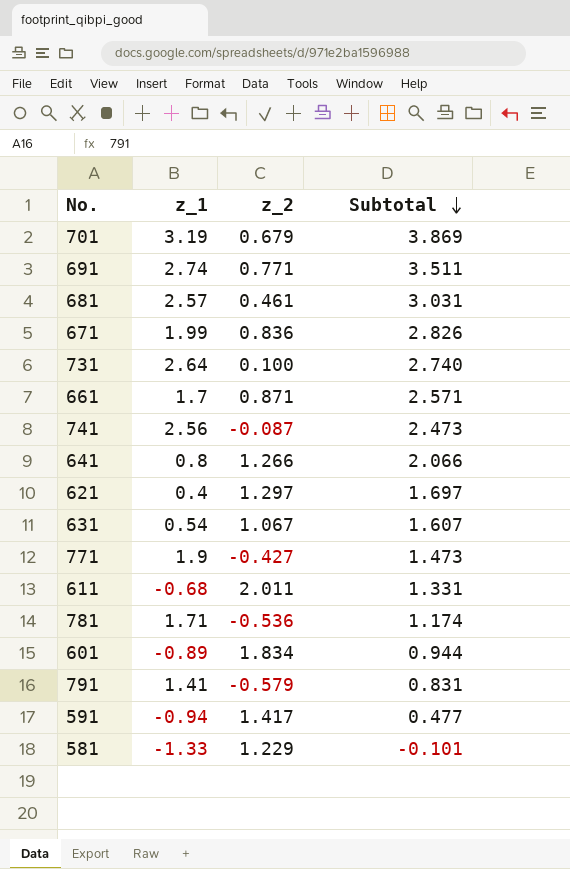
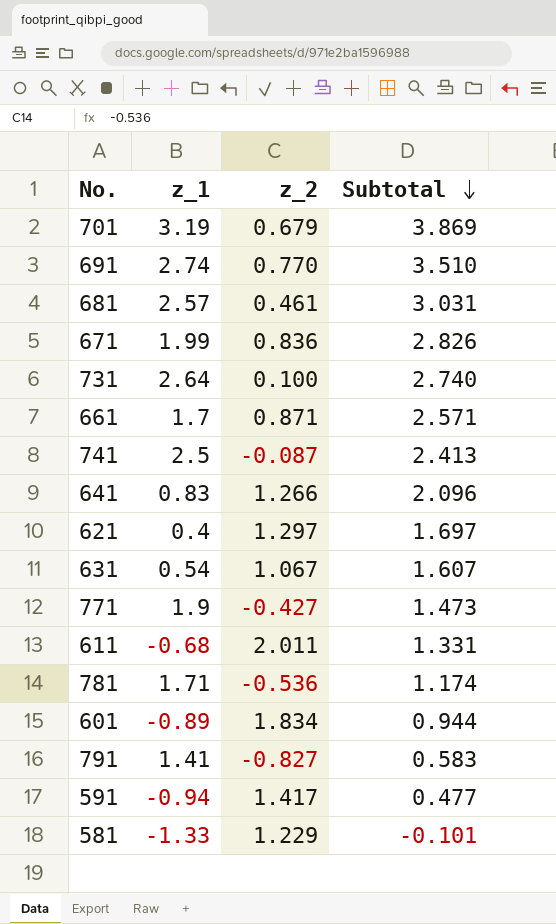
691 | z_2: 0.771 -> 0.770
691 | Subtotal: 3.511 -> 3.510
741 | z_1: 2.56 -> 2.5
741 | Subtotal: 2.473 -> 2.413
641 | z_1: 0.8 -> 0.83
641 | Subtotal: 2.066 -> 2.096
791 | z_2: -0.579 -> -0.827
791 | Subtotal: 0.831 -> 0.583

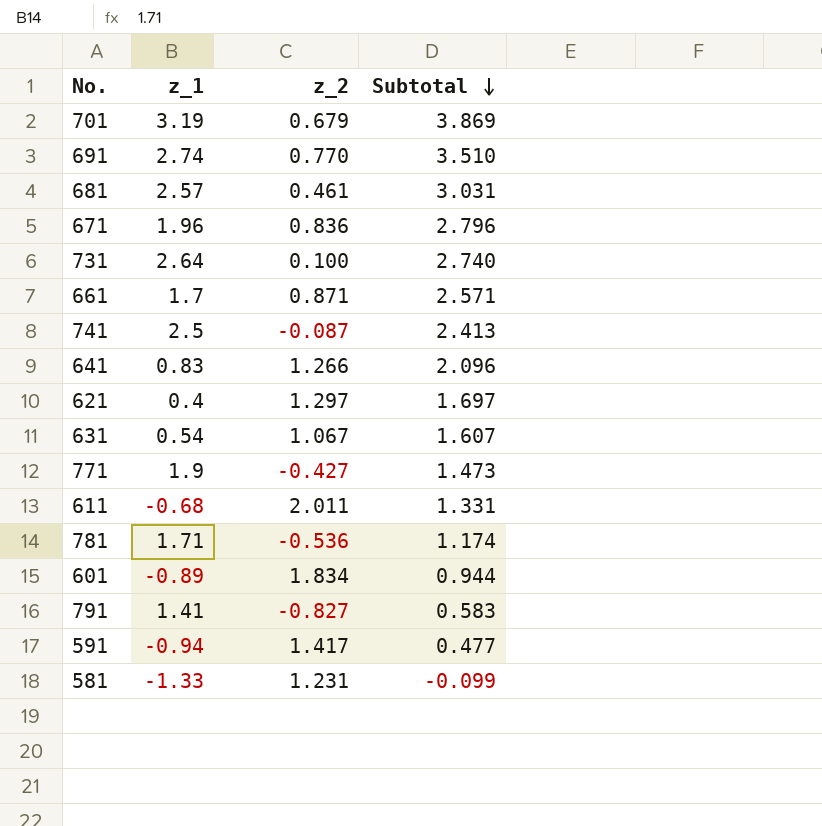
671 | z_1: 1.99 -> 1.96
671 | Subtotal: 2.826 -> 2.796
581 | z_2: 1.229 -> 1.231
581 | Subtotal: -0.101 -> -0.099

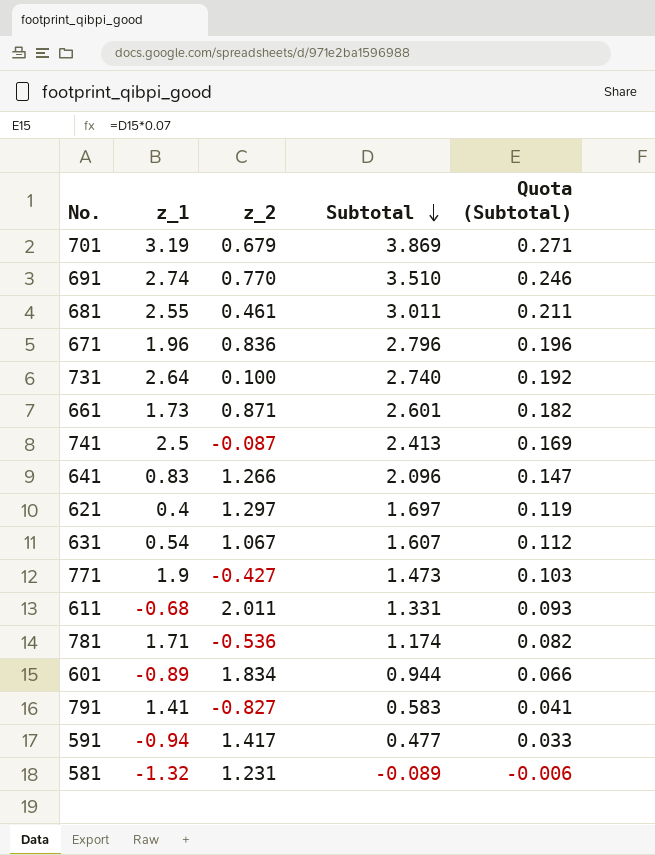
column Quota (Subtotal) | formula: none -> [Subtotal] * 0.07
681 | z_1: 2.57 -> 2.55
681 | Subtotal: 3.031 -> 3.011
661 | z_1: 1.7 -> 1.73
661 | Subtotal: 2.571 -> 2.601
581 | z_1: -1.33 -> -1.32
581 | Subtotal: -0.099 -> -0.089

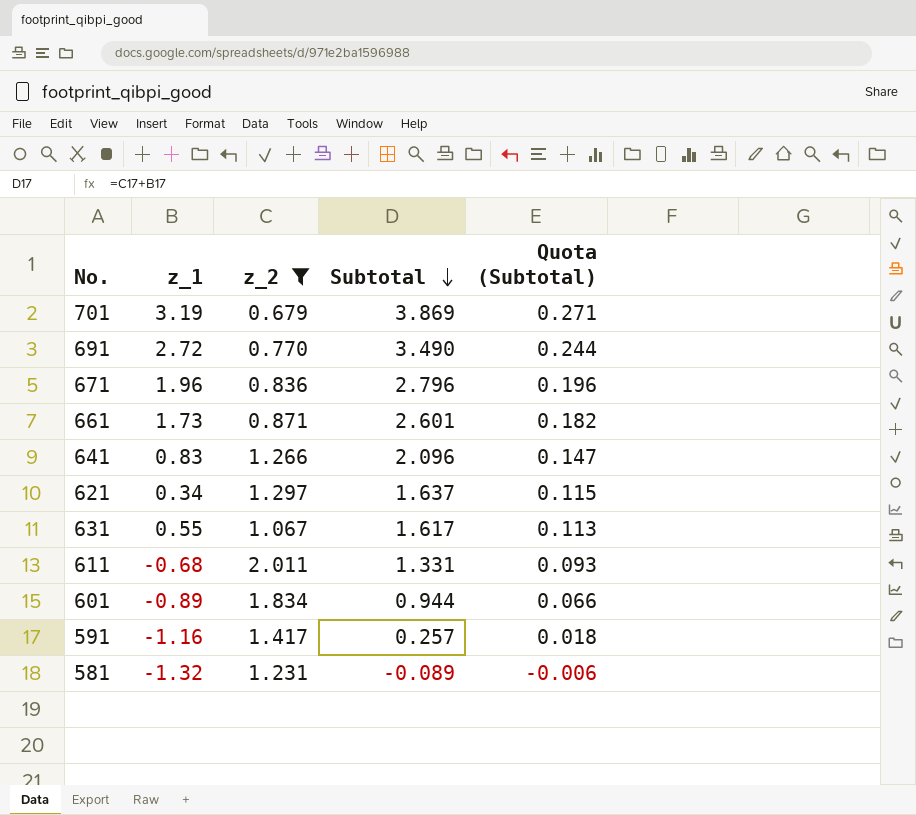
filter: none -> z_2 >= 0.679
691 | z_1: 2.74 -> 2.72
691 | Subtotal: 3.510 -> 3.490
691 | Quota (Subtotal): 0.246 -> 0.244
621 | z_1: 0.4 -> 0.34
621 | Subtotal: 1.697 -> 1.637
621 | Quota (Subtotal): 0.119 -> 0.115
631 | z_1: 0.54 -> 0.55
631 | Subtotal: 1.607 -> 1.617
631 | Quota (Subtotal): 0.112 -> 0.113
591 | z_1: -0.94 -> -1.16
591 | Subtotal: 0.477 -> 0.257
591 | Quota (Subtotal): 0.033 -> 0.018

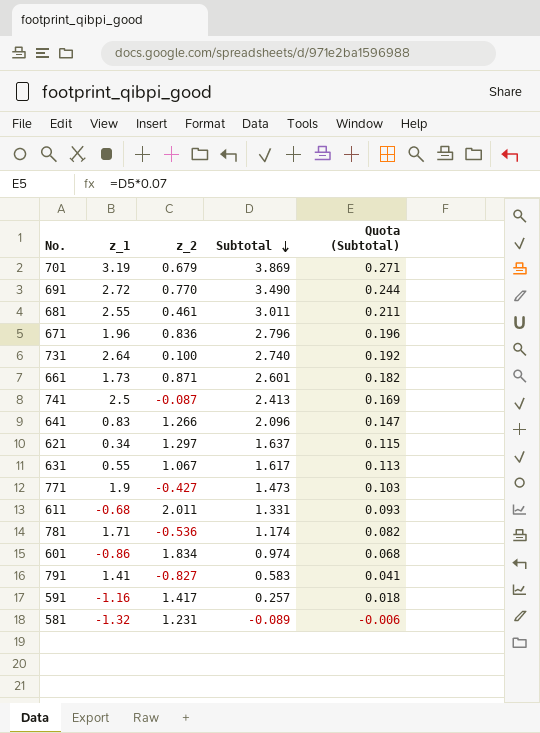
filter: z_2 >= 0.679 -> none
601 | z_1: -0.89 -> -0.86
601 | Subtotal: 0.944 -> 0.974
601 | Quota (Subtotal): 0.066 -> 0.068

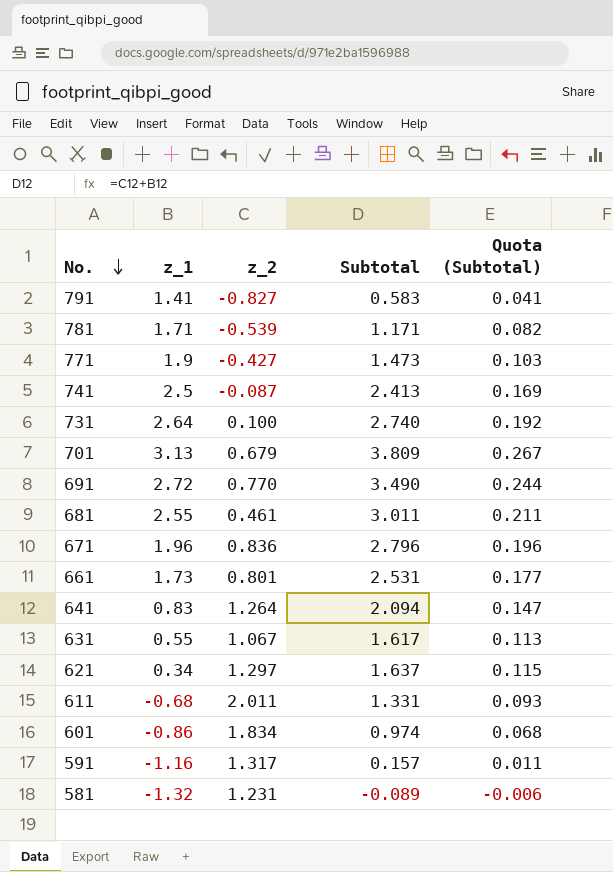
row order: Subtotal descending -> No. descending
781 | z_2: -0.536 -> -0.539
781 | Subtotal: 1.174 -> 1.171
701 | z_1: 3.19 -> 3.13
701 | Subtotal: 3.869 -> 3.809
701 | Quota (Subtotal): 0.271 -> 0.267
661 | z_2: 0.871 -> 0.801
661 | Subtotal: 2.601 -> 2.531
661 | Quota (Subtotal): 0.182 -> 0.177
641 | z_2: 1.266 -> 1.264
641 | Subtotal: 2.096 -> 2.094
591 | z_2: 1.417 -> 1.317
591 | Subtotal: 0.257 -> 0.157
591 | Quota (Subtotal): 0.018 -> 0.011

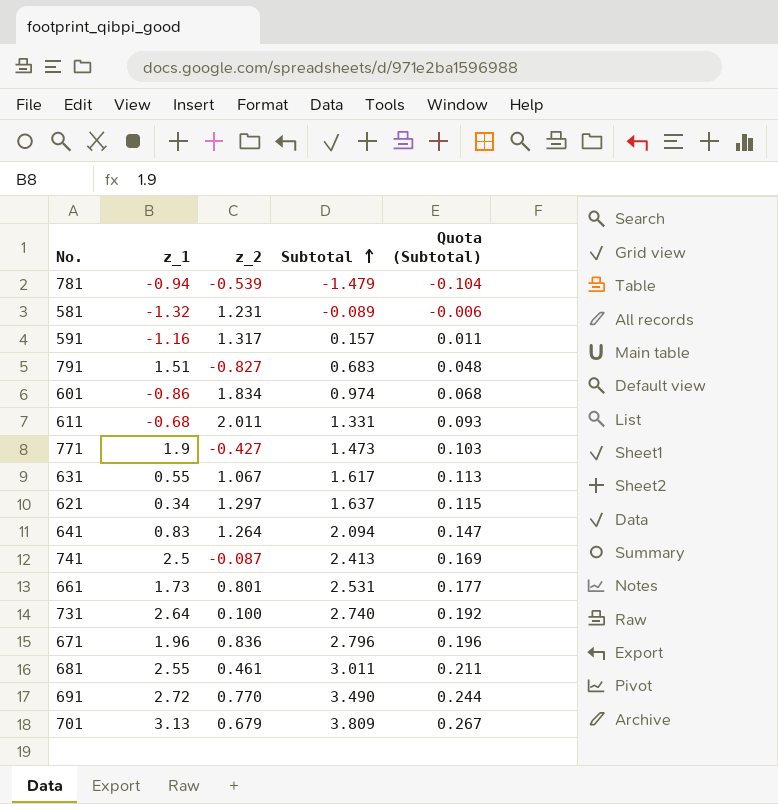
row order: No. descending -> Subtotal ascending
781 | z_1: 1.71 -> -0.94
781 | Subtotal: 1.171 -> -1.479
781 | Quota (Subtotal): 0.082 -> -0.104
791 | z_1: 1.41 -> 1.51
791 | Subtotal: 0.583 -> 0.683
791 | Quota (Subtotal): 0.041 -> 0.048

